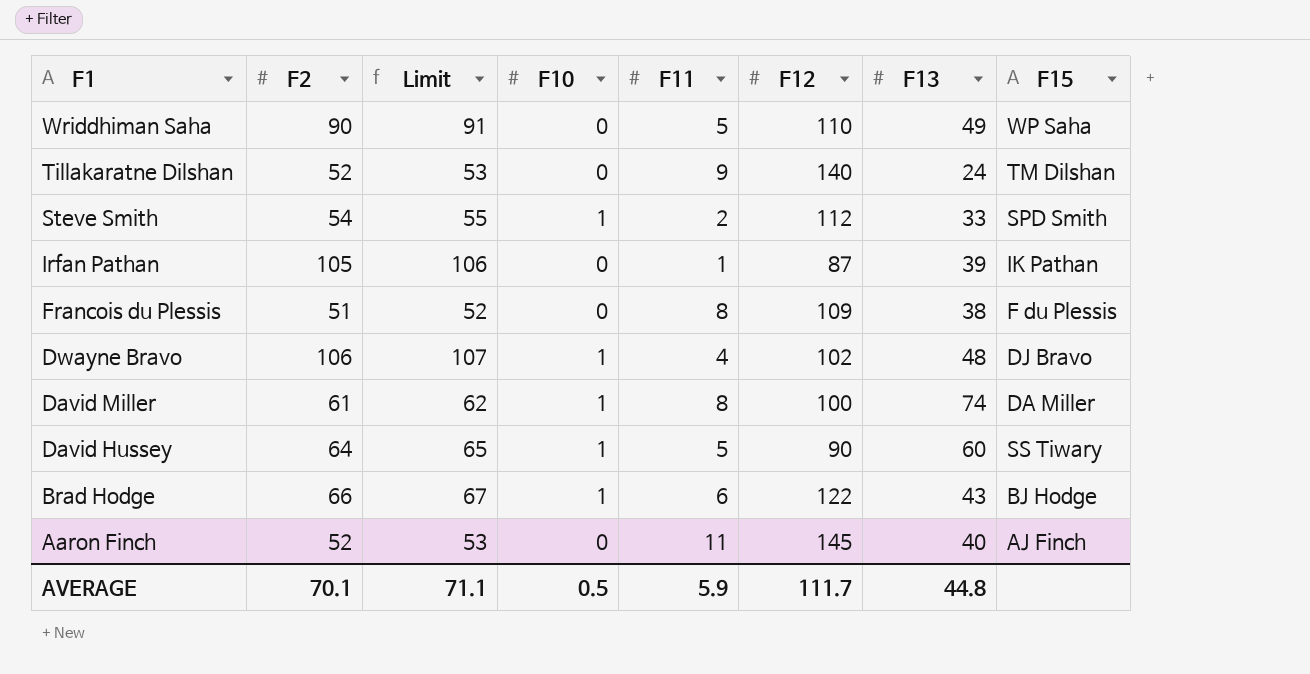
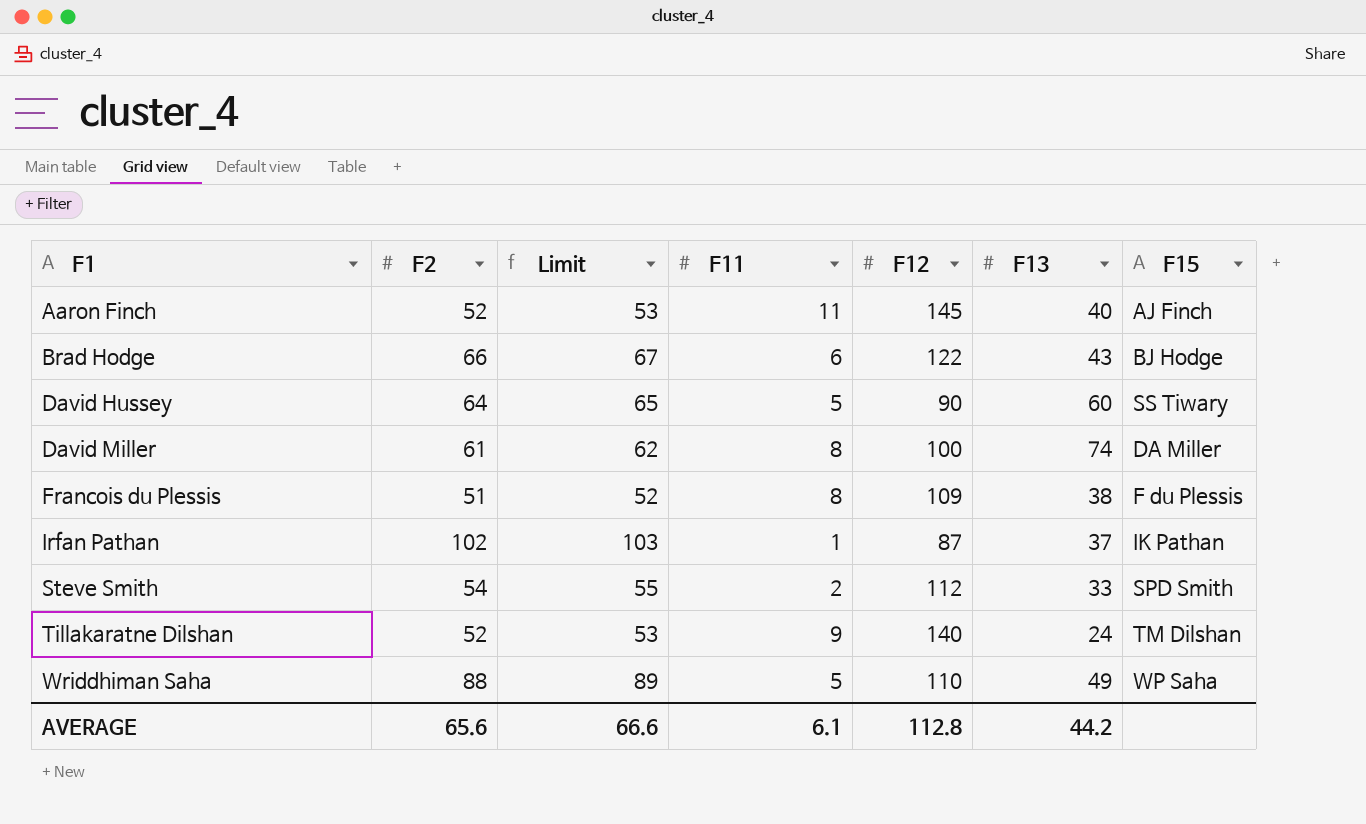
row order: F1 descending -> F1 ascending
column F10 | position: 4 -> none
row Dwayne Bravo: 106 | 107 | 1 | 4 | 102 | 48 | DJ Bravo -> none
Irfan Pathan | F2: 105 -> 102
Irfan Pathan | Limit: 106 -> 103
Irfan Pathan | F13: 39 -> 37
Wriddhiman Saha | F2: 90 -> 88
Wriddhiman Saha | Limit: 91 -> 89
AVERAGE | F2: 70.1 -> 65.6
AVERAGE | Limit: 71.1 -> 66.6
AVERAGE | F11: 5.9 -> 6.1
AVERAGE | F12: 111.7 -> 112.8
AVERAGE | F13: 44.8 -> 44.2

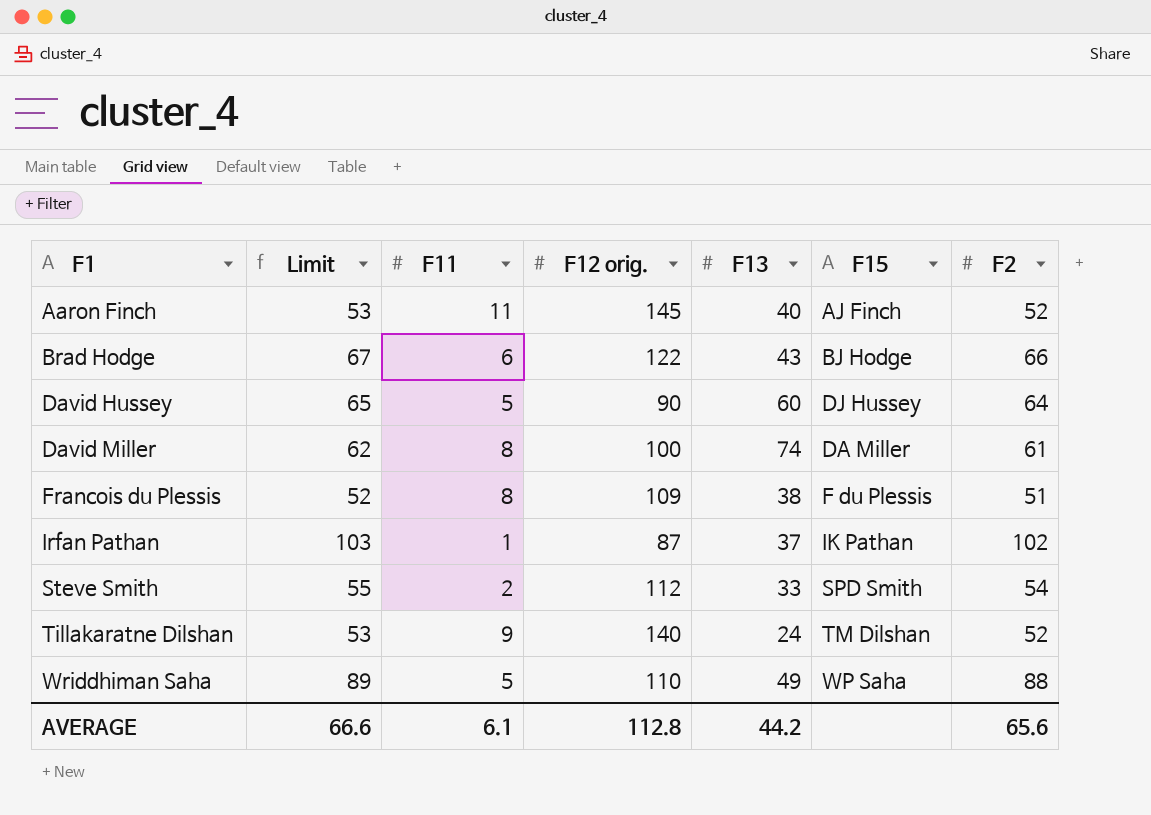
column name: F12 -> F12 orig.
column F2 | position: 2 -> 7
David Hussey | F15: SS Tiwary -> DJ Hussey

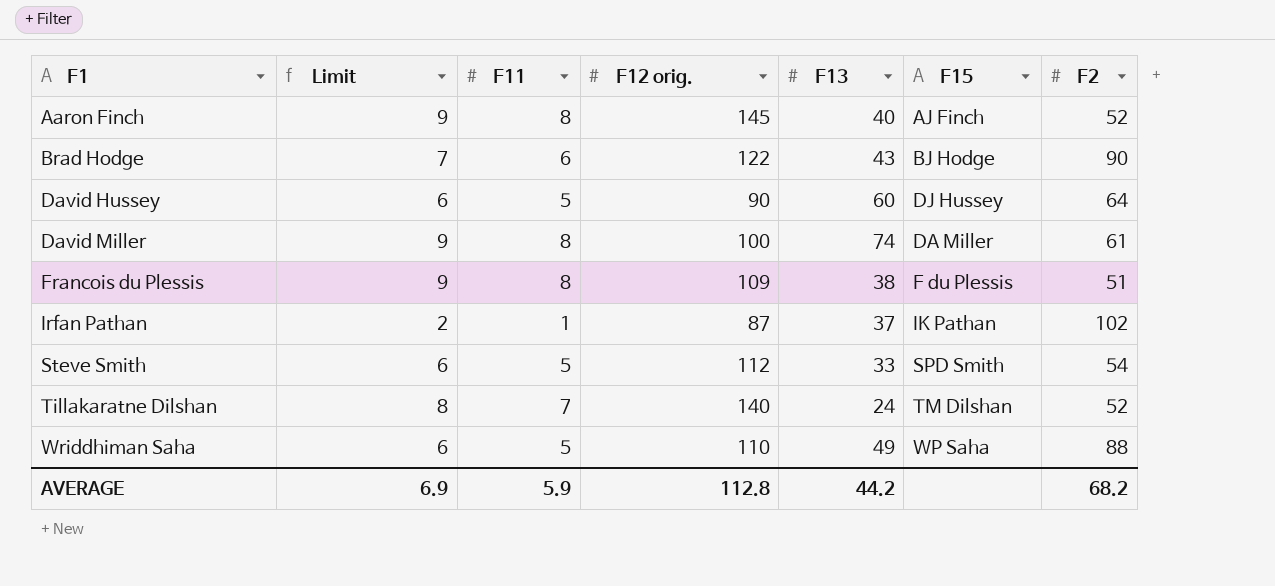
column Limit | formula: [F2] + 1 -> [F11] + 1
Aaron Finch | F11: 11 -> 8
Brad Hodge | F2: 66 -> 90
Steve Smith | F11: 2 -> 5
Tillakaratne Dilshan | F11: 9 -> 7
AVERAGE | Limit: 66.6 -> 6.9
AVERAGE | F11: 6.1 -> 5.9
AVERAGE | F2: 65.6 -> 68.2

